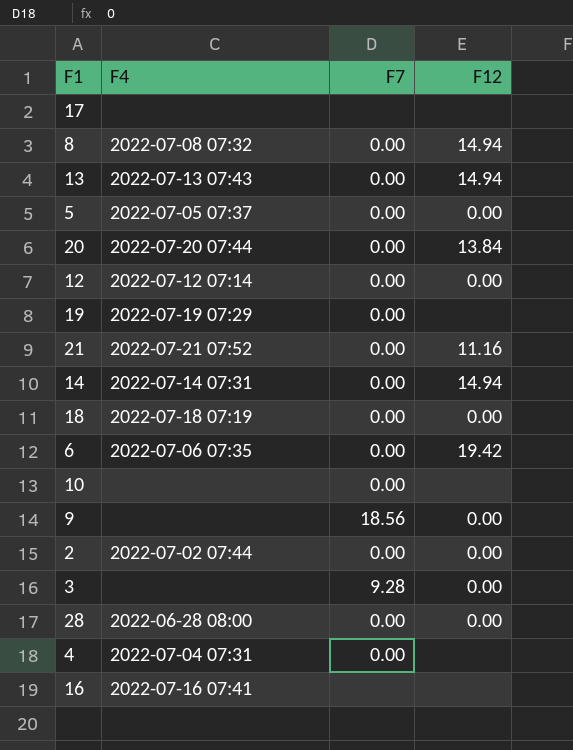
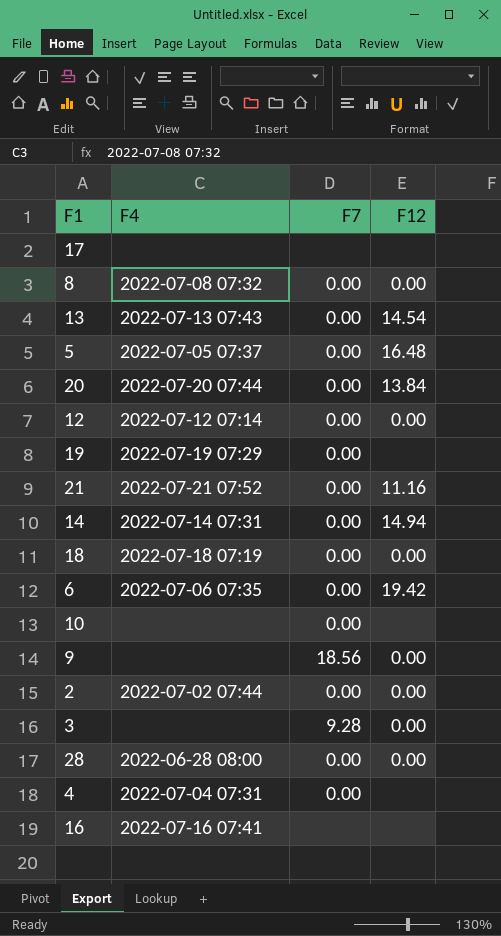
8 | F12: 14.94 -> 0.00
13 | F12: 14.94 -> 14.54
5 | F12: 0.00 -> 16.48

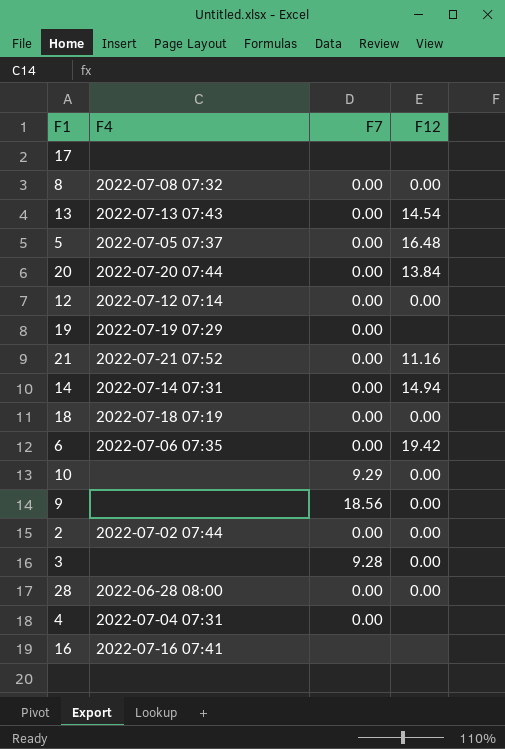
10 | F7: 0.00 -> 9.29
10 | F12: none -> 0.00

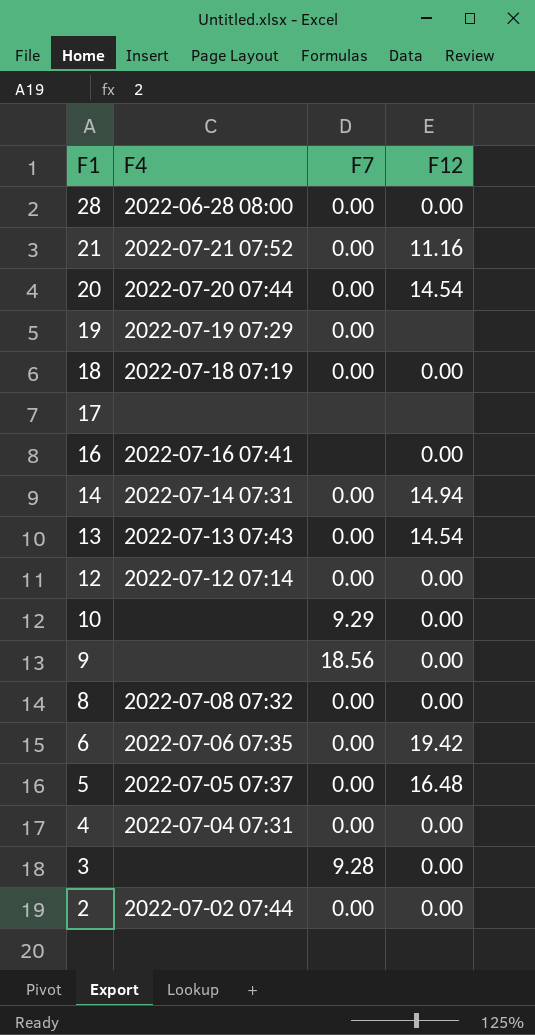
row order: none -> F1 descending
20 | F12: 13.84 -> 14.54
16 | F12: none -> 0.00
4 | F12: none -> 0.00

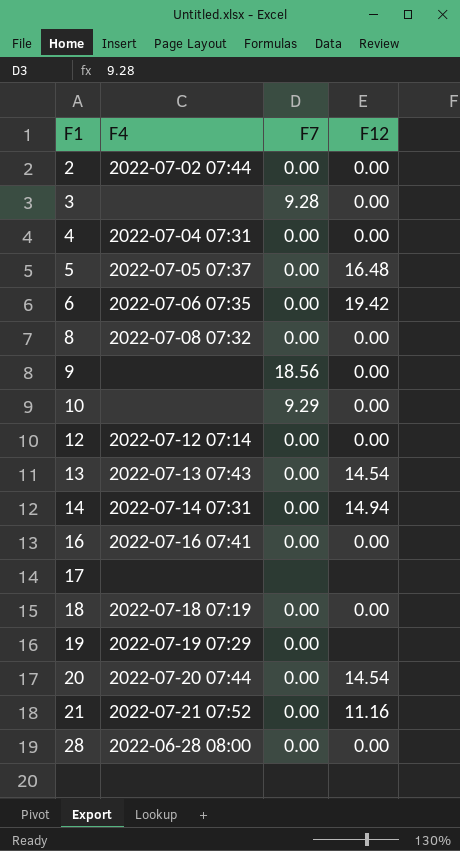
row order: F1 descending -> F1 ascending
16 | F7: none -> 0.00

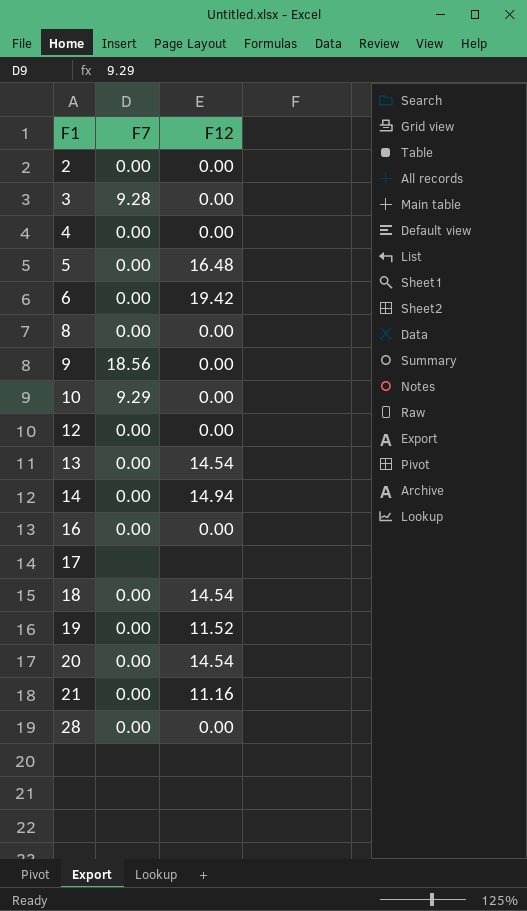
column F4 | position: 2 -> none
18 | F12: 0.00 -> 14.54
19 | F12: none -> 11.52

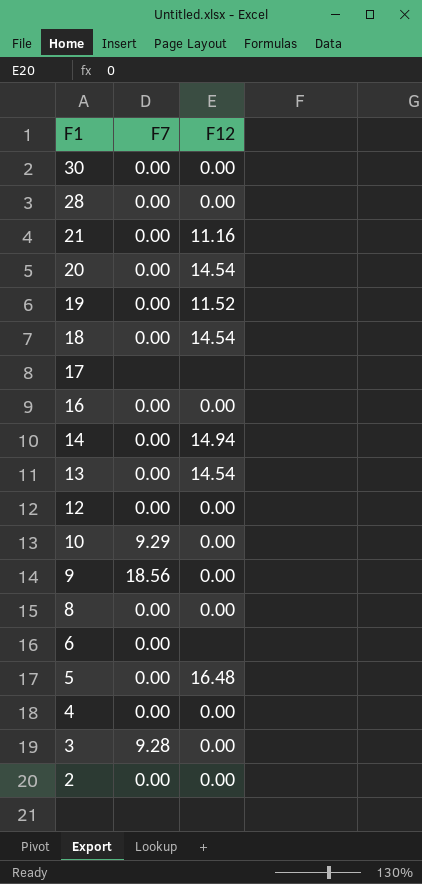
row order: F1 ascending -> F1 descending
row 30: none -> 0.00 | 0.00
6 | F12: 19.42 -> none

